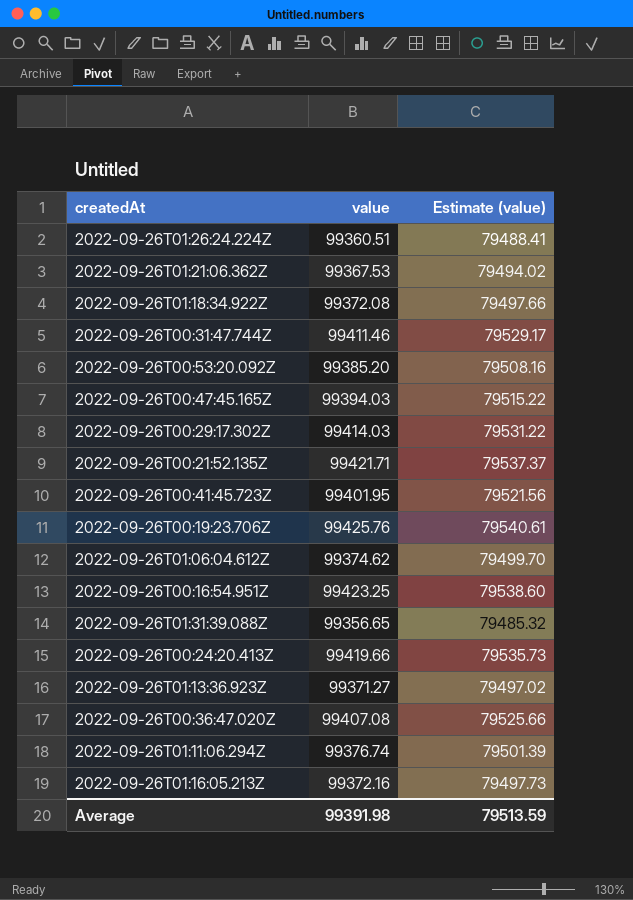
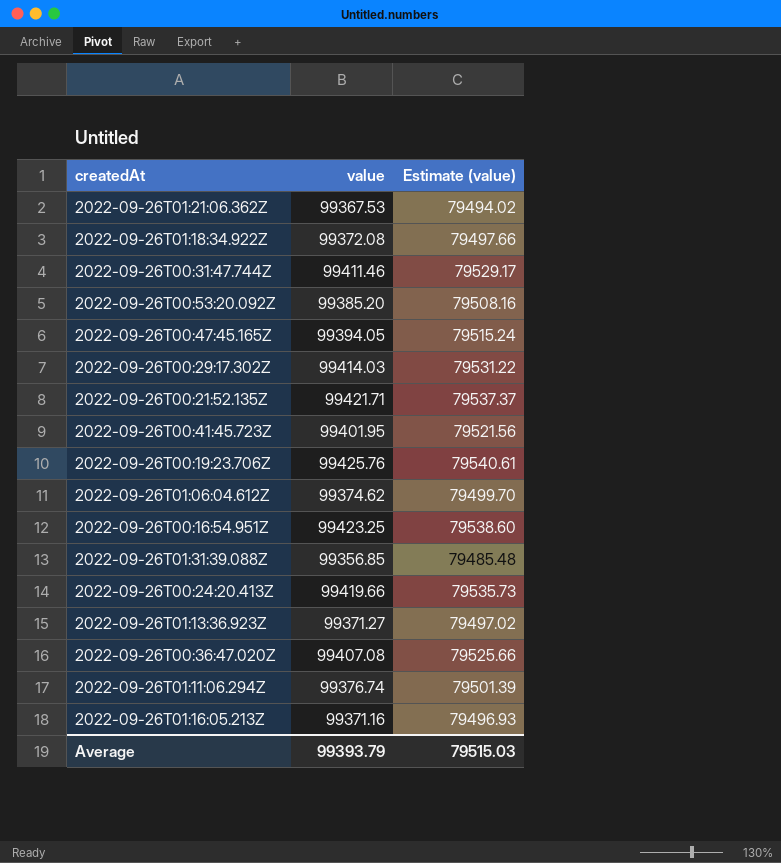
row 2022-09-26T01:26:24.224Z: 99360.51 | 79488.41 -> none
2022-09-26T00:47:45.165Z | value: 99394.03 -> 99394.05
2022-09-26T00:47:45.165Z | Estimate (value): 79515.22 -> 79515.24
2022-09-26T01:31:39.088Z | value: 99356.65 -> 99356.85
2022-09-26T01:31:39.088Z | Estimate (value): 79485.32 -> 79485.48
2022-09-26T01:16:05.213Z | value: 99372.16 -> 99371.16
2022-09-26T01:16:05.213Z | Estimate (value): 79497.73 -> 79496.93
Average | value: 99391.98 -> 99393.79
Average | Estimate (value): 79513.59 -> 79515.03

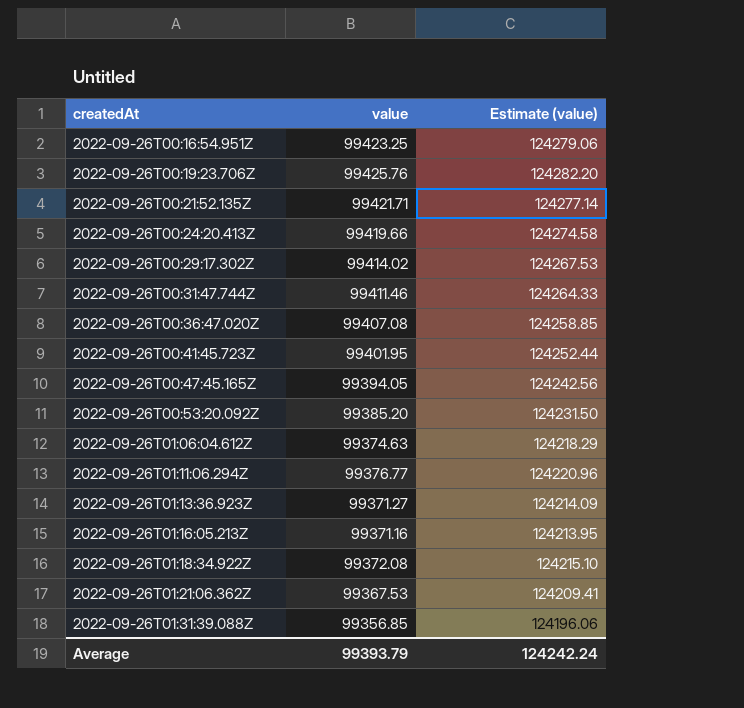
row order: none -> createdAt ascending
column Estimate (value) | formula: [value] * 0.8 -> [value] * 1.25
2022-09-26T00:29:17.302Z | value: 99414.03 -> 99414.02
2022-09-26T01:06:04.612Z | value: 99374.62 -> 99374.63
2022-09-26T01:11:06.294Z | value: 99376.74 -> 99376.77
Average | Estimate (value): 79515.03 -> 124242.24

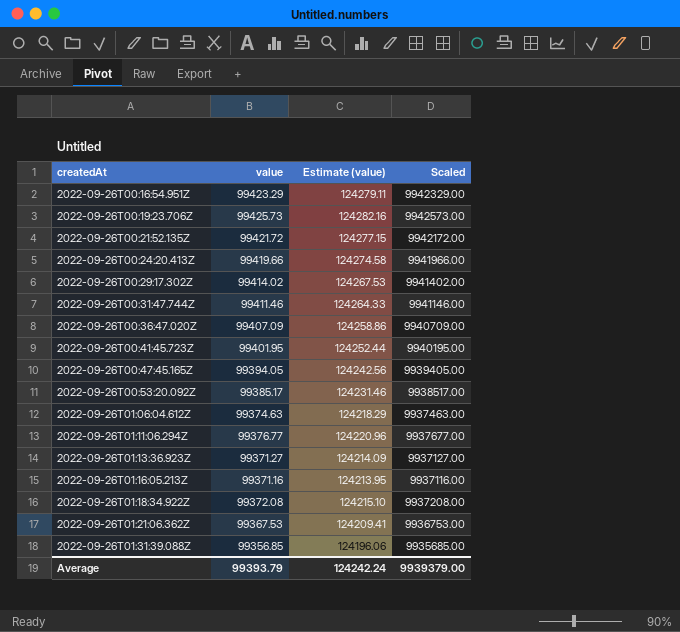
column Scaled | formula: none -> [value] * 100
2022-09-26T00:16:54.951Z | value: 99423.25 -> 99423.29
2022-09-26T00:16:54.951Z | Estimate (value): 124279.06 -> 124279.11
2022-09-26T00:19:23.706Z | value: 99425.76 -> 99425.73
2022-09-26T00:19:23.706Z | Estimate (value): 124282.20 -> 124282.16
2022-09-26T00:21:52.135Z | value: 99421.71 -> 99421.72
2022-09-26T00:21:52.135Z | Estimate (value): 124277.14 -> 124277.15
2022-09-26T00:36:47.020Z | value: 99407.08 -> 99407.09
2022-09-26T00:36:47.020Z | Estimate (value): 124258.85 -> 124258.86
2022-09-26T00:53:20.092Z | value: 99385.20 -> 99385.17
2022-09-26T00:53:20.092Z | Estimate (value): 124231.50 -> 124231.46

